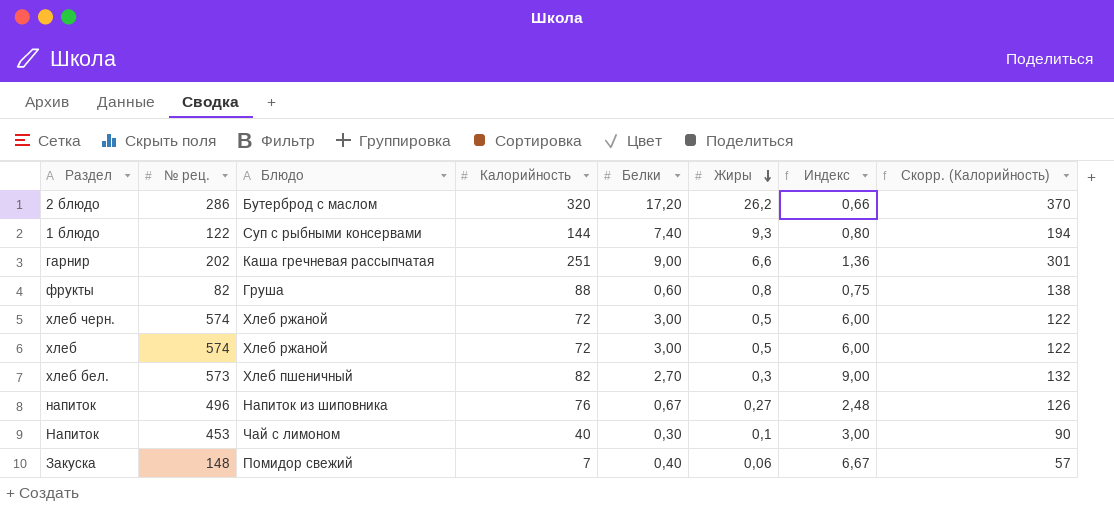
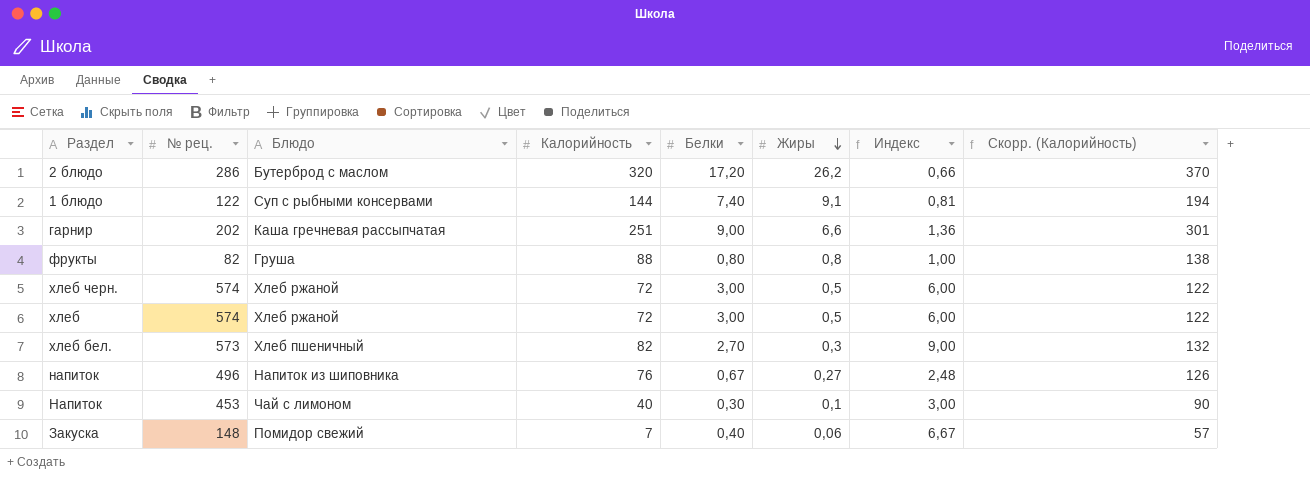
1 блюдо | Жиры: 9,3 -> 9,1
1 блюдо | Индекс: 0,80 -> 0,81
фрукты | Белки: 0,60 -> 0,80
фрукты | Индекс: 0,75 -> 1,00

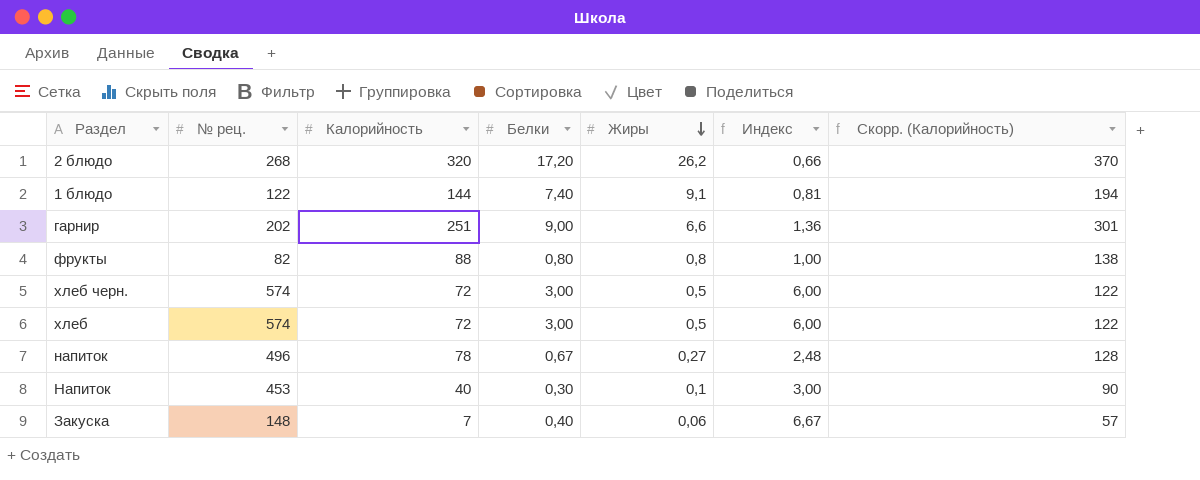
column Блюдо | position: 3 -> none
row хлеб бел.: 573 | Хлеб пшеничный | 82 | 2,70 | 0,3 | 9,00 | 132 -> none
2 блюдо | № рец.: 286 -> 268
напиток | Калорийность: 76 -> 78
напиток | Скорр. (Калорийность): 126 -> 128

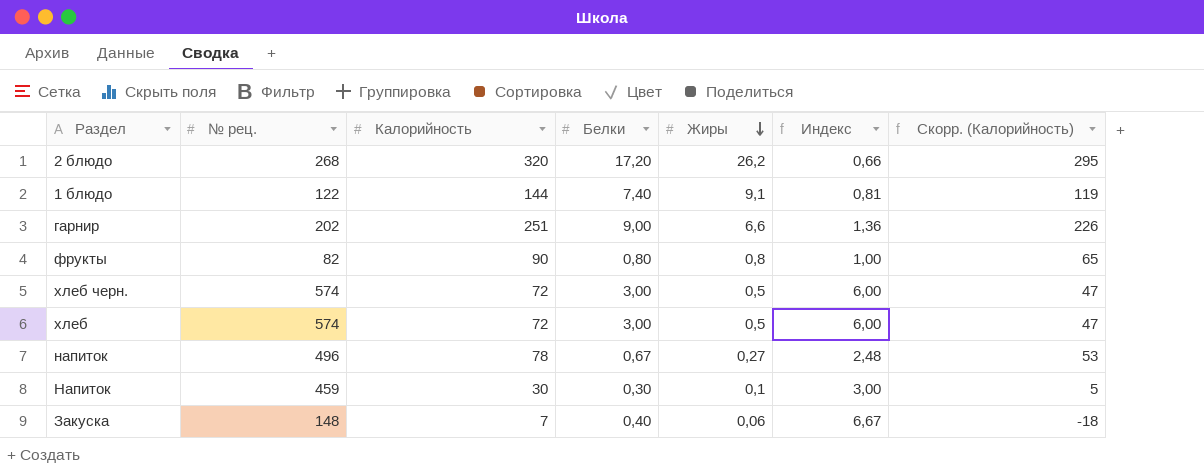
column Скорр. (Калорийность) | formula: [Калорийность] + 50 -> [Калорийность] - 25
фрукты | Калорийность: 88 -> 90
Напиток | № рец.: 453 -> 459
Напиток | Калорийность: 40 -> 30

